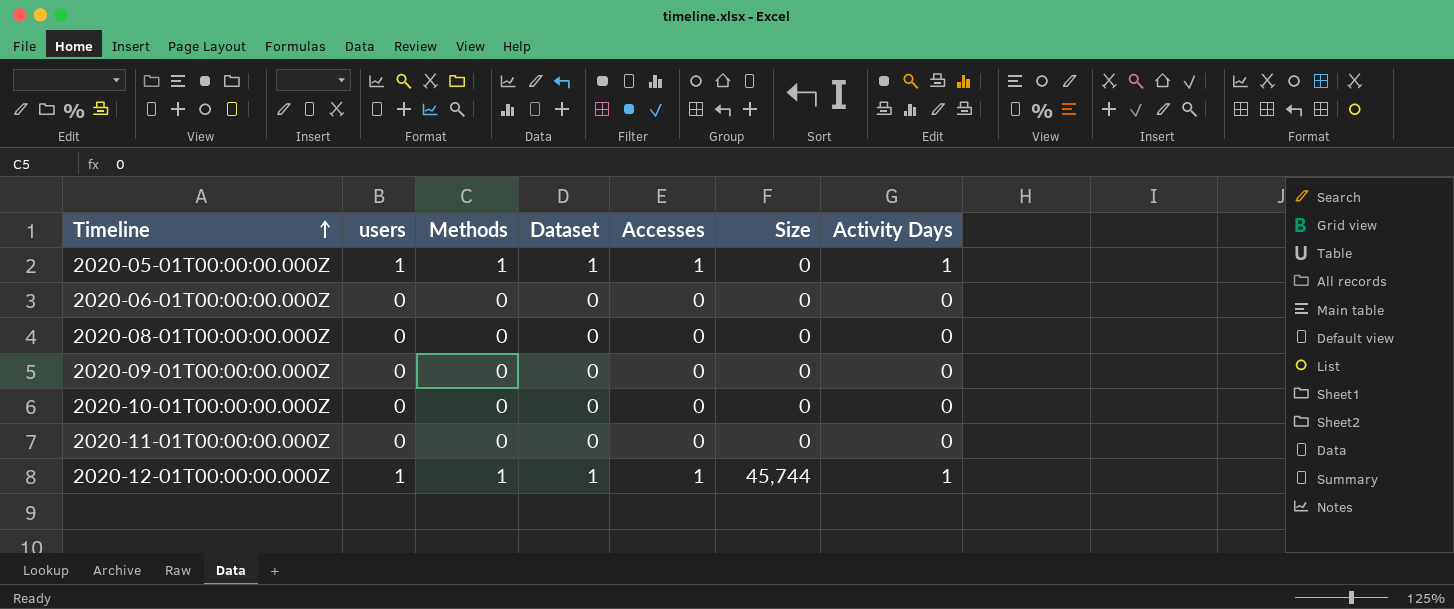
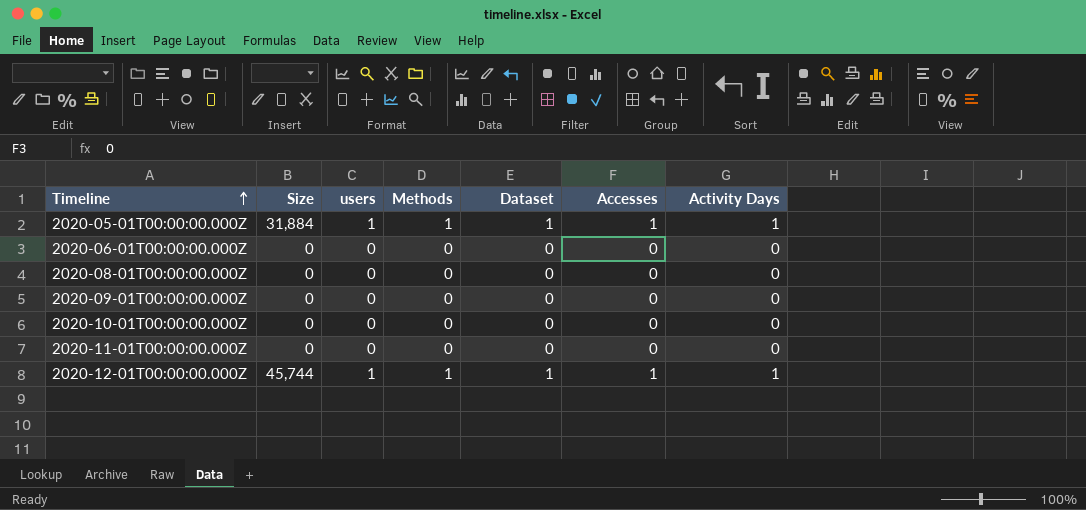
column Size | position: 6 -> 2
2020-05-01T00:00:00.000Z | Size: 0 -> 31,884

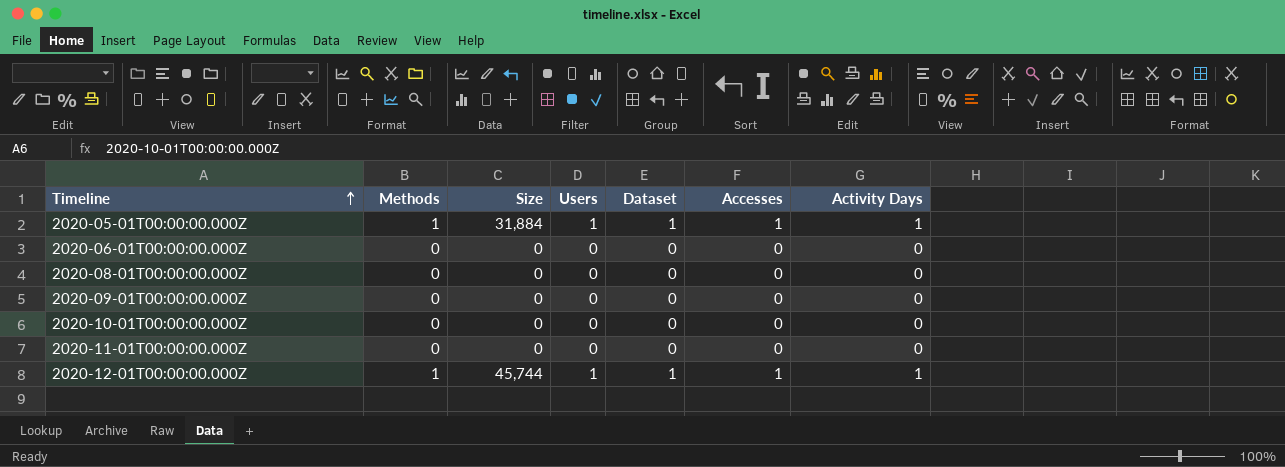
column Methods | position: 4 -> 2
column name: users -> Users

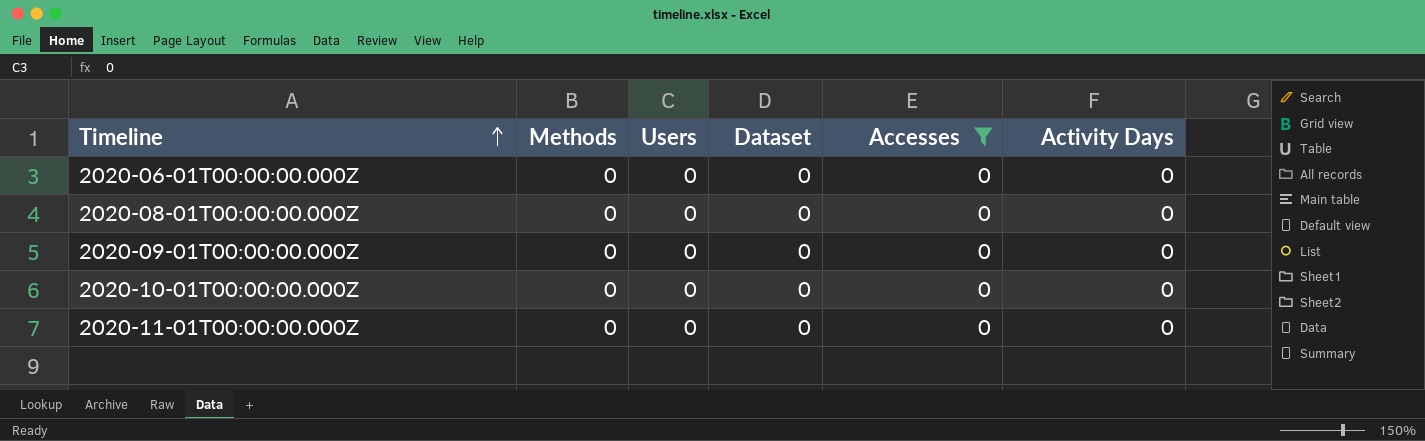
filter: none -> Accesses = 0
column Size | position: 3 -> none

